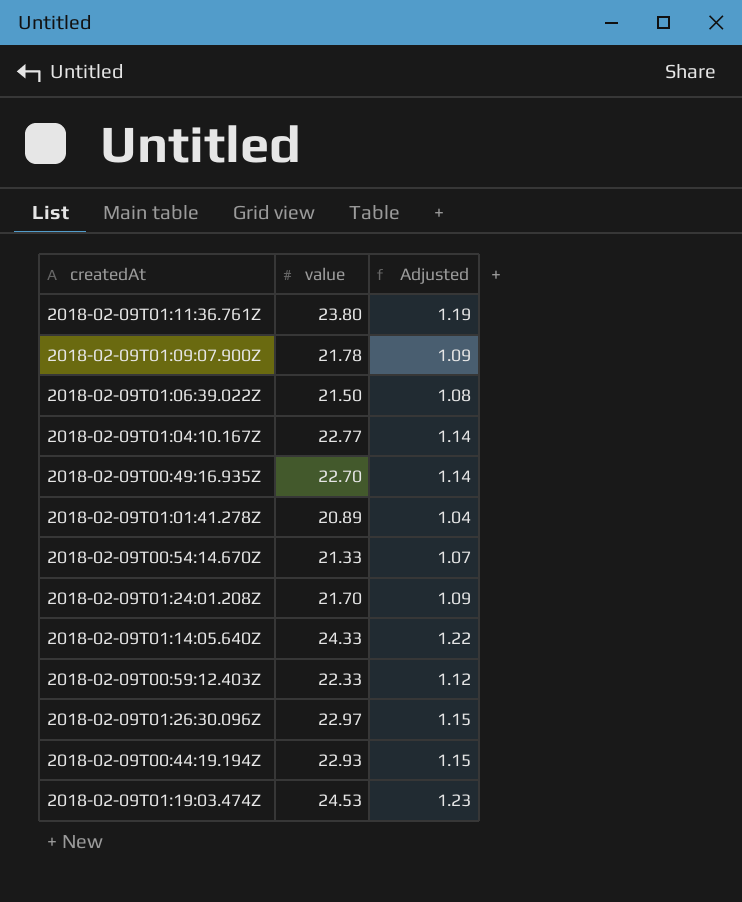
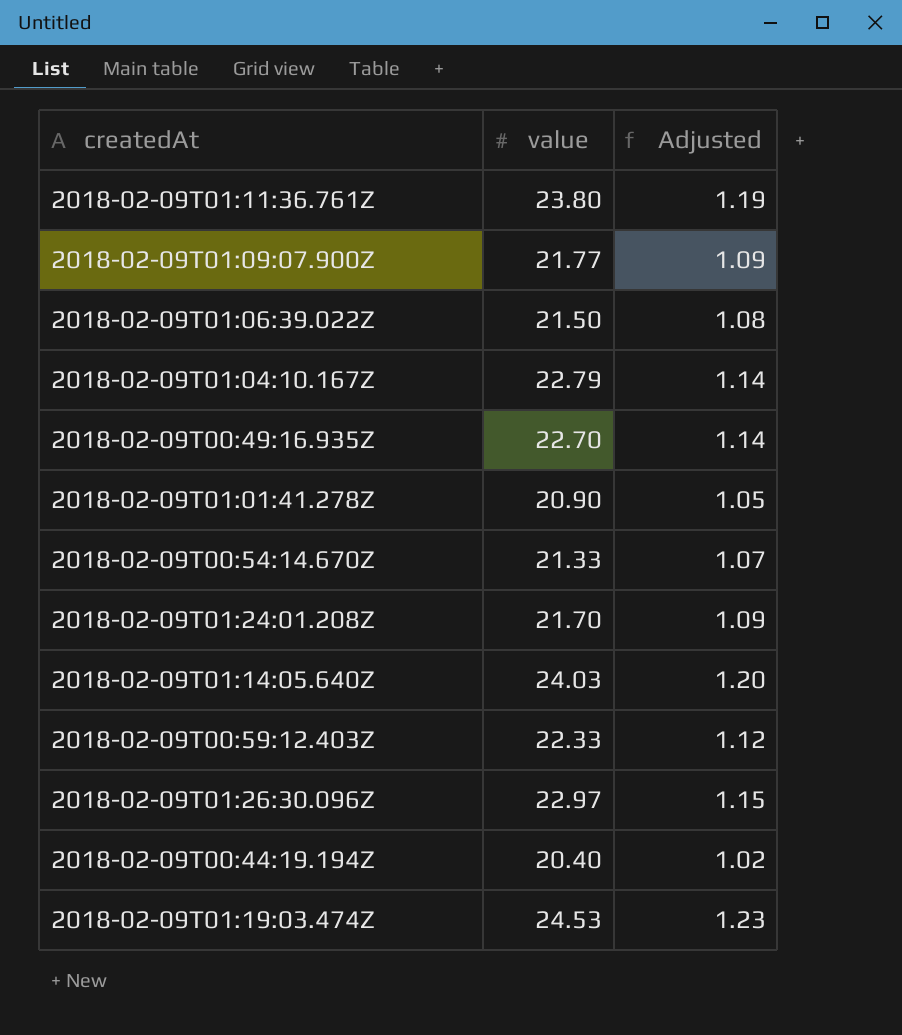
2018-02-09T01:09:07.900Z | value: 21.78 -> 21.77
2018-02-09T01:04:10.167Z | value: 22.77 -> 22.79
2018-02-09T01:01:41.278Z | value: 20.89 -> 20.90
2018-02-09T01:01:41.278Z | Adjusted: 1.04 -> 1.05
2018-02-09T01:14:05.640Z | value: 24.33 -> 24.03
2018-02-09T01:14:05.640Z | Adjusted: 1.22 -> 1.20
2018-02-09T00:44:19.194Z | value: 22.93 -> 20.40
2018-02-09T00:44:19.194Z | Adjusted: 1.15 -> 1.02

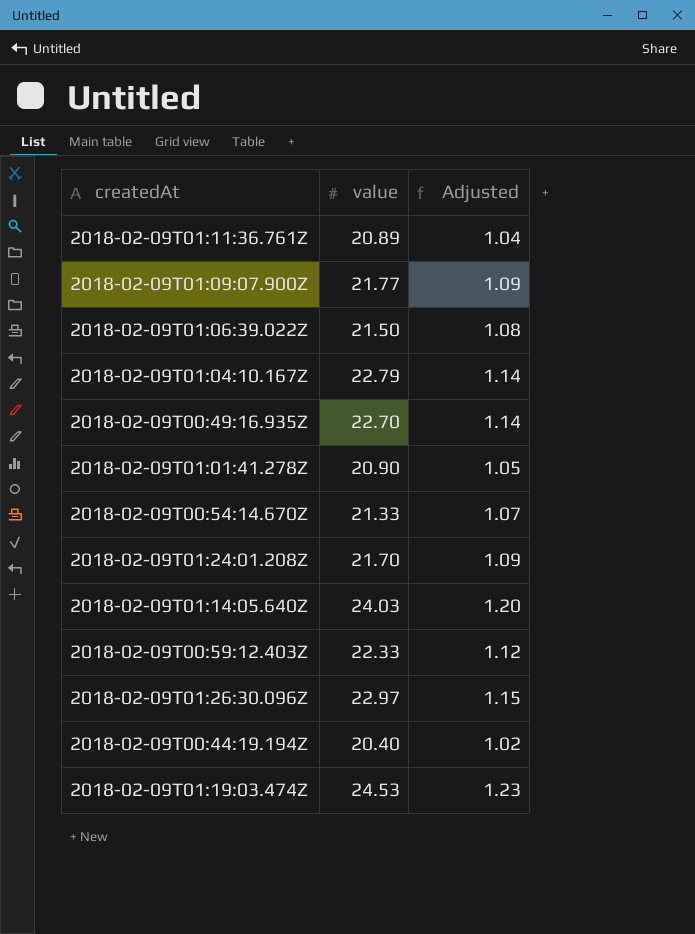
2018-02-09T01:11:36.761Z | value: 23.80 -> 20.89
2018-02-09T01:11:36.761Z | Adjusted: 1.19 -> 1.04

